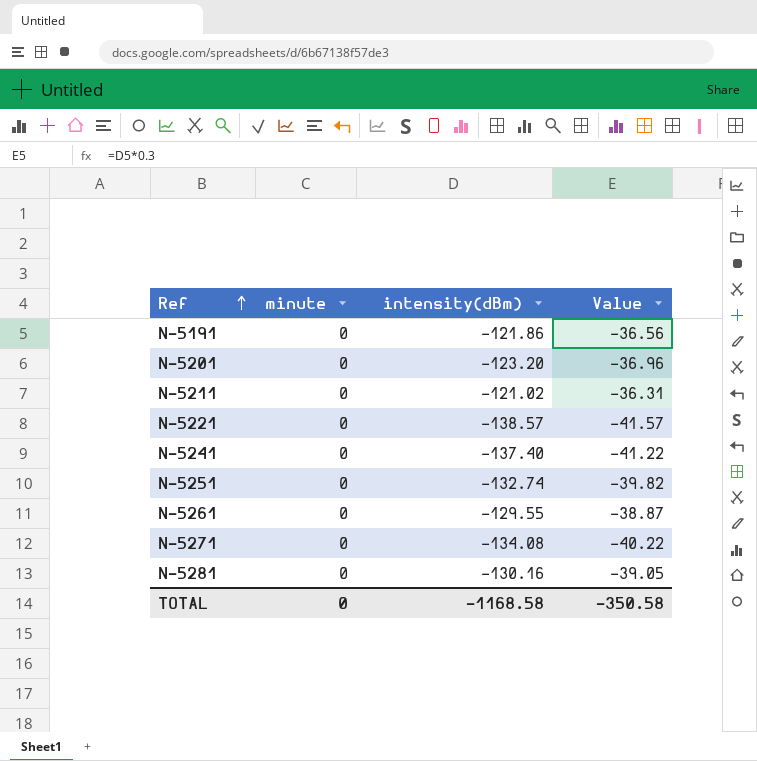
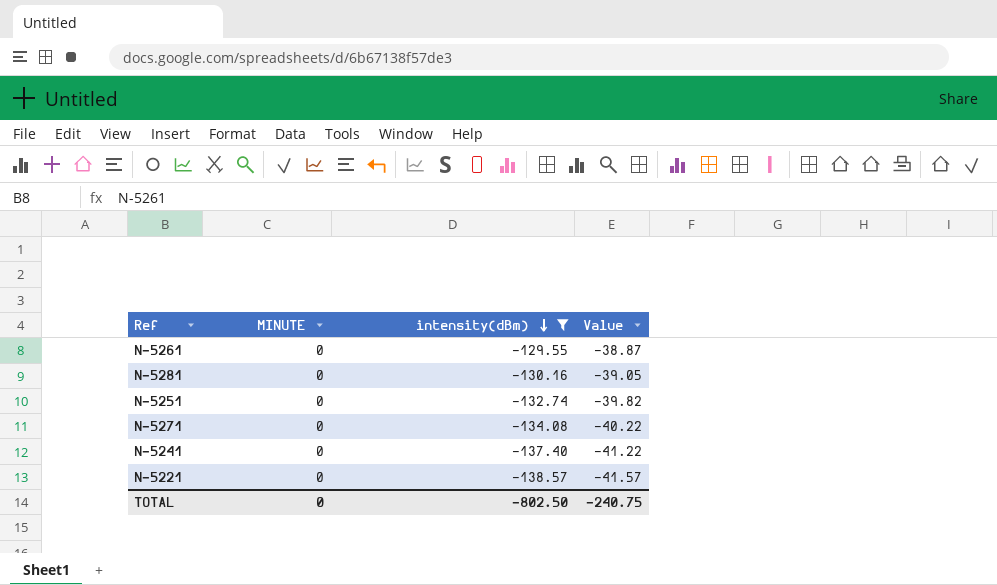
filter: none -> intensity(dBm) <= -129.55
row order: Ref ascending -> intensity(dBm) descending
column name: minute -> MINUTE
TOTAL | intensity(dBm): -1168.58 -> -802.50
TOTAL | Value: -350.58 -> -240.75

